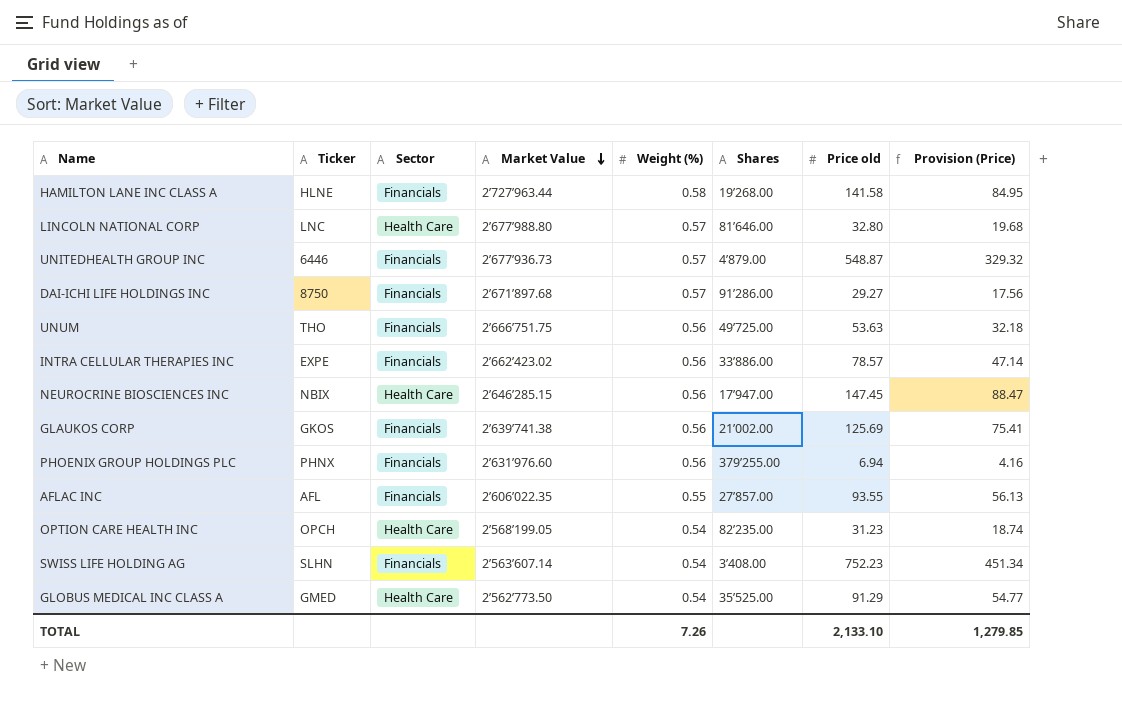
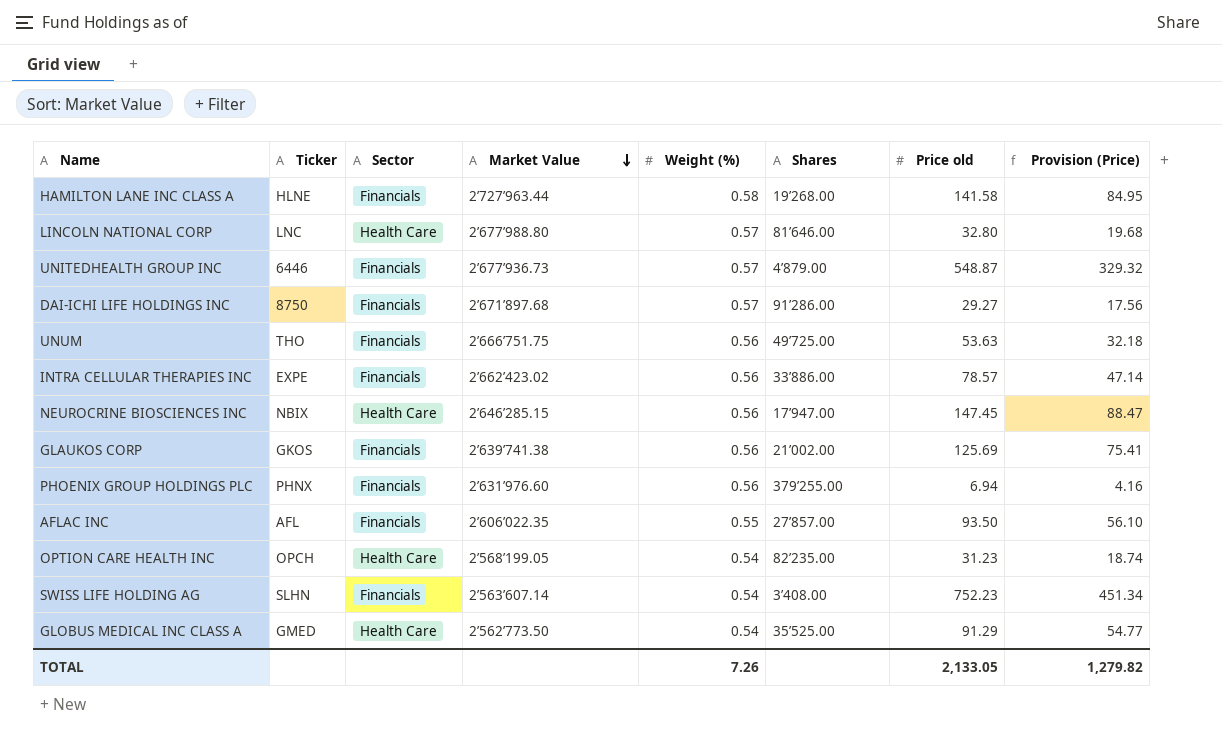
AFLAC INC | Price old: 93.55 -> 93.50
AFLAC INC | Provision (Price): 56.13 -> 56.10
TOTAL | Price old: 2,133.10 -> 2,133.05
TOTAL | Provision (Price): 1,279.85 -> 1,279.82

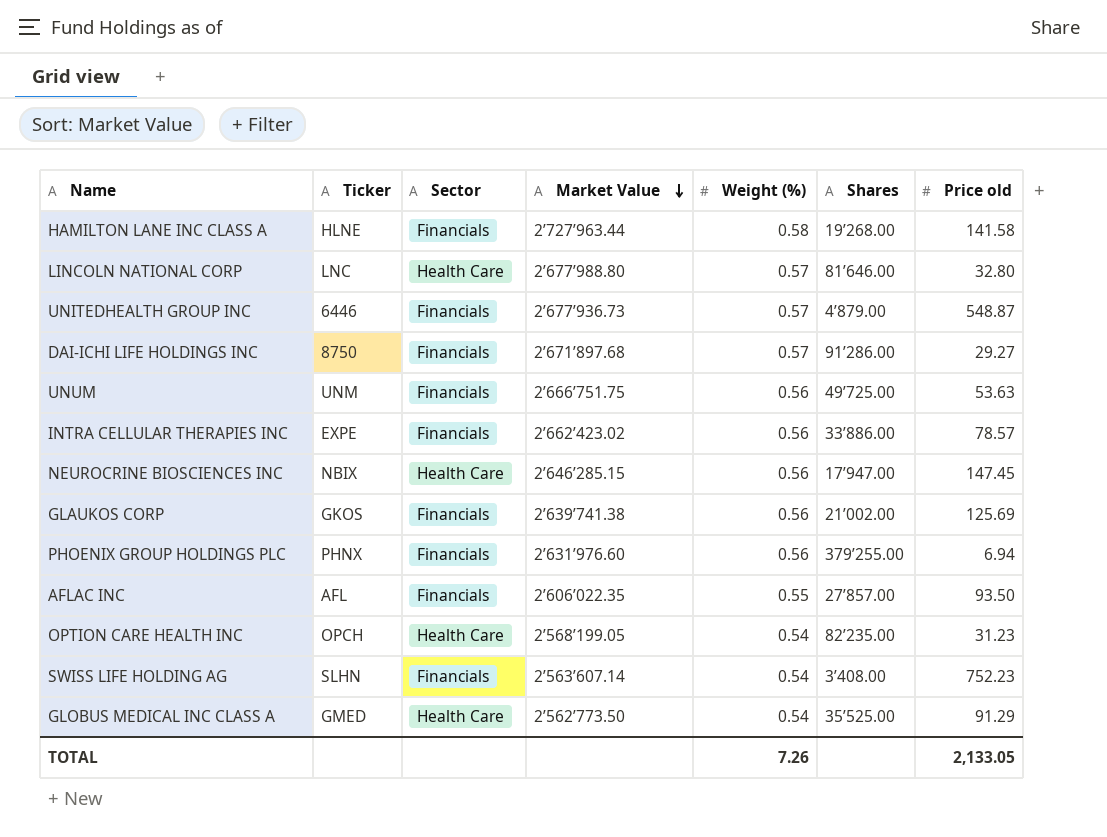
column Provision (Price) | formula: [Price old] * 0.6 -> none
UNUM | Ticker: THO -> UNM

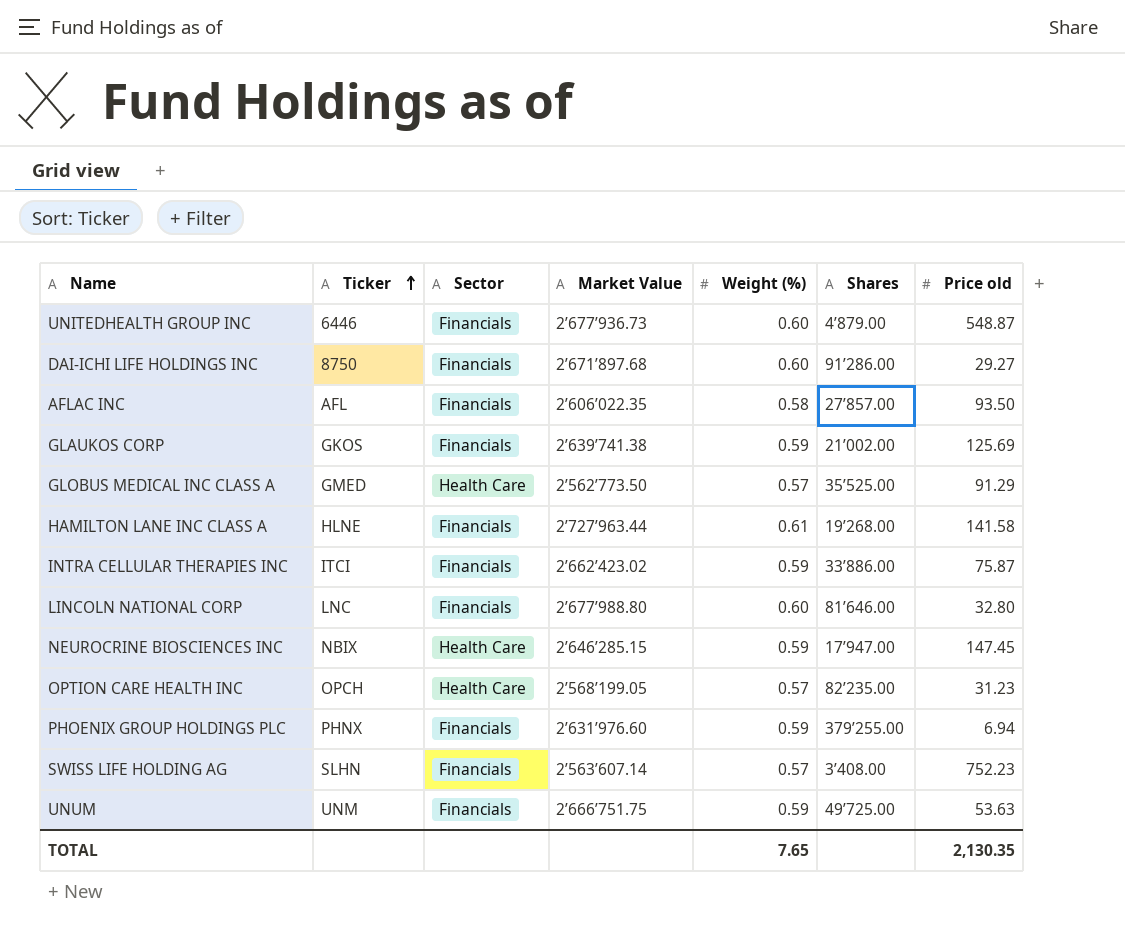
row order: Market Value descending -> Ticker ascending
UNITEDHEALTH GROUP INC | Weight (%): 0.57 -> 0.60
DAI-ICHI LIFE HOLDINGS INC | Weight (%): 0.57 -> 0.60
AFLAC INC | Weight (%): 0.55 -> 0.58
GLAUKOS CORP | Weight (%): 0.56 -> 0.59
GLOBUS MEDICAL INC CLASS A | Weight (%): 0.54 -> 0.57
HAMILTON LANE INC CLASS A | Weight (%): 0.58 -> 0.61
INTRA CELLULAR THERAPIES INC | Ticker: EXPE -> ITCI
INTRA CELLULAR THERAPIES INC | Weight (%): 0.56 -> 0.59
INTRA CELLULAR THERAPIES INC | Price old: 78.57 -> 75.87
LINCOLN NATIONAL CORP | Sector: Health Care -> Financials
LINCOLN NATIONAL CORP | Weight (%): 0.57 -> 0.60
NEUROCRINE BIOSCIENCES INC | Weight (%): 0.56 -> 0.59
OPTION CARE HEALTH INC | Weight (%): 0.54 -> 0.57
PHOENIX GROUP HOLDINGS PLC | Weight (%): 0.56 -> 0.59
SWISS LIFE HOLDING AG | Weight (%): 0.54 -> 0.57
UNUM | Weight (%): 0.56 -> 0.59
TOTAL | Weight (%): 7.26 -> 7.65
TOTAL | Price old: 2,133.05 -> 2,130.35

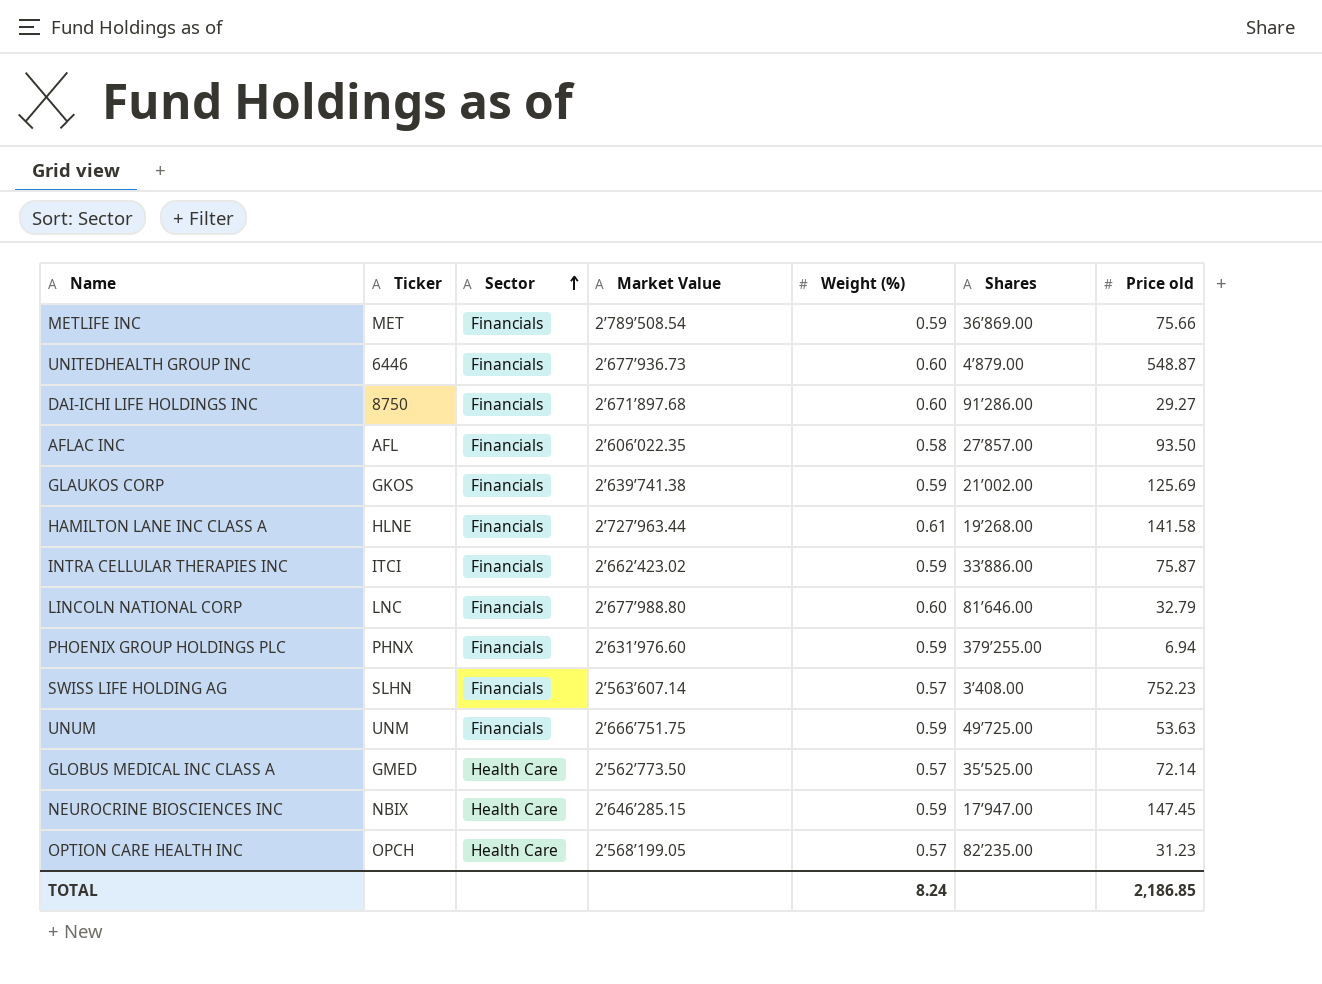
row order: Ticker ascending -> Sector ascending
row METLIFE INC: none -> MET | Financials | 2’789’508.54 | 0.59 | 36’869.00 | 75.66
LINCOLN NATIONAL CORP | Price old: 32.80 -> 32.79
GLOBUS MEDICAL INC CLASS A | Price old: 91.29 -> 72.14
TOTAL | Weight (%): 7.65 -> 8.24
TOTAL | Price old: 2,130.35 -> 2,186.85

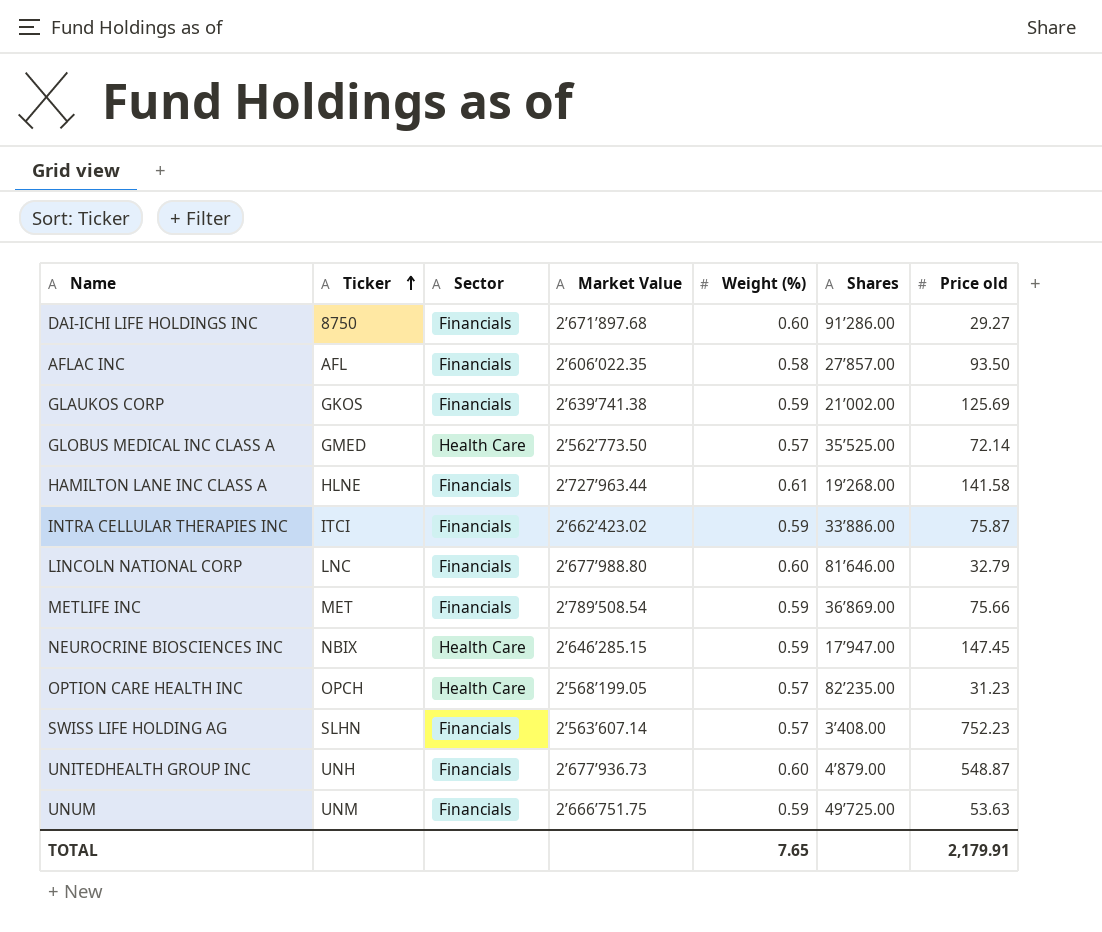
row order: Sector ascending -> Ticker ascending
row PHOENIX GROUP HOLDINGS PLC: PHNX | Financials | 2’631’976.60 | 0.59 | 379’255.00 | 6.94 -> none
UNITEDHEALTH GROUP INC | Ticker: 6446 -> UNH
TOTAL | Weight (%): 8.24 -> 7.65
TOTAL | Price old: 2,186.85 -> 2,179.91

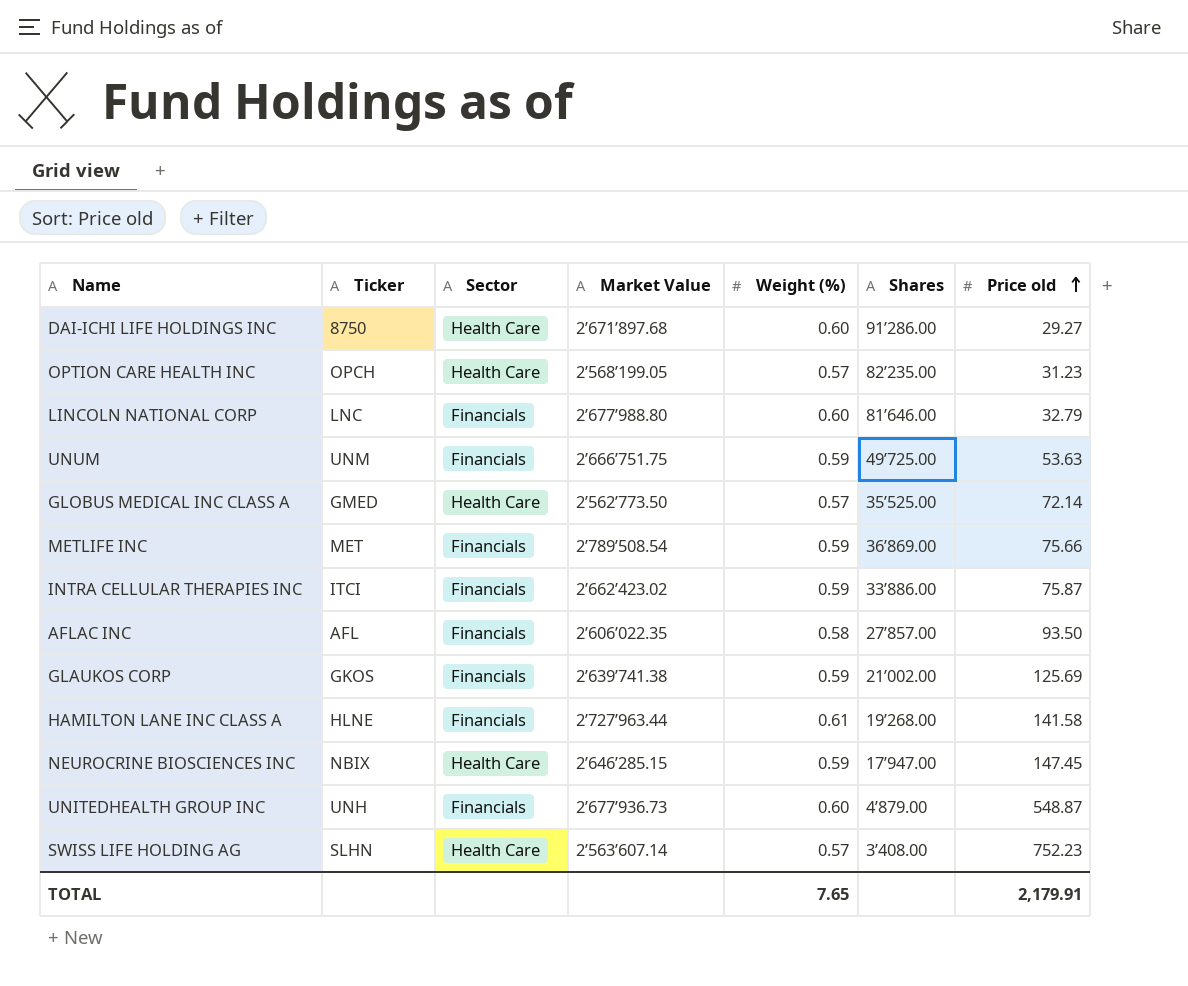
row order: Ticker ascending -> Price old ascending
DAI-ICHI LIFE HOLDINGS INC | Sector: Financials -> Health Care
SWISS LIFE HOLDING AG | Sector: Financials -> Health Care

